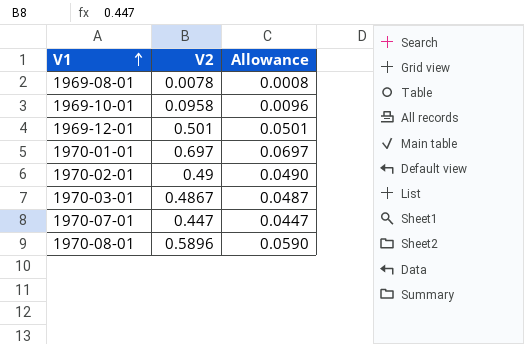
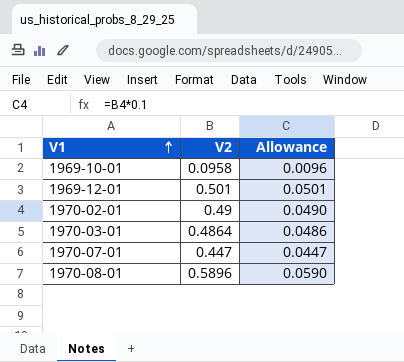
row 1969-08-01: 0.0078 | 0.0008 -> none
row 1970-01-01: 0.697 | 0.0697 -> none
1970-03-01 | V2: 0.4867 -> 0.4864
1970-03-01 | Allowance: 0.0487 -> 0.0486

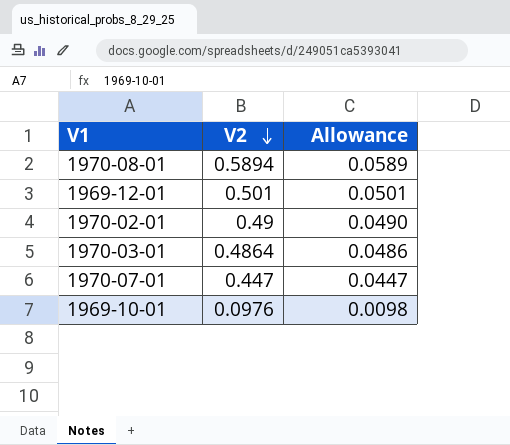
row order: V1 ascending -> V2 descending
1970-08-01 | V2: 0.5896 -> 0.5894
1970-08-01 | Allowance: 0.0590 -> 0.0589
1969-10-01 | V2: 0.0958 -> 0.0976
1969-10-01 | Allowance: 0.0096 -> 0.0098

